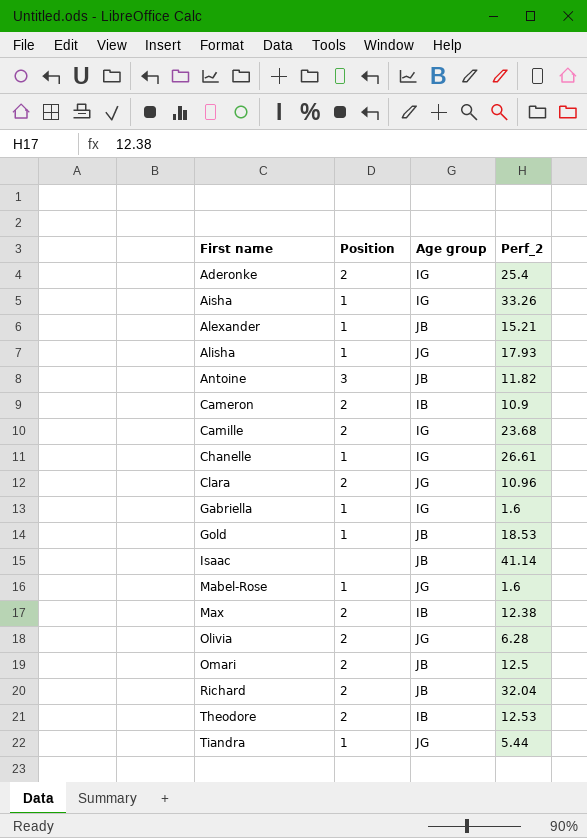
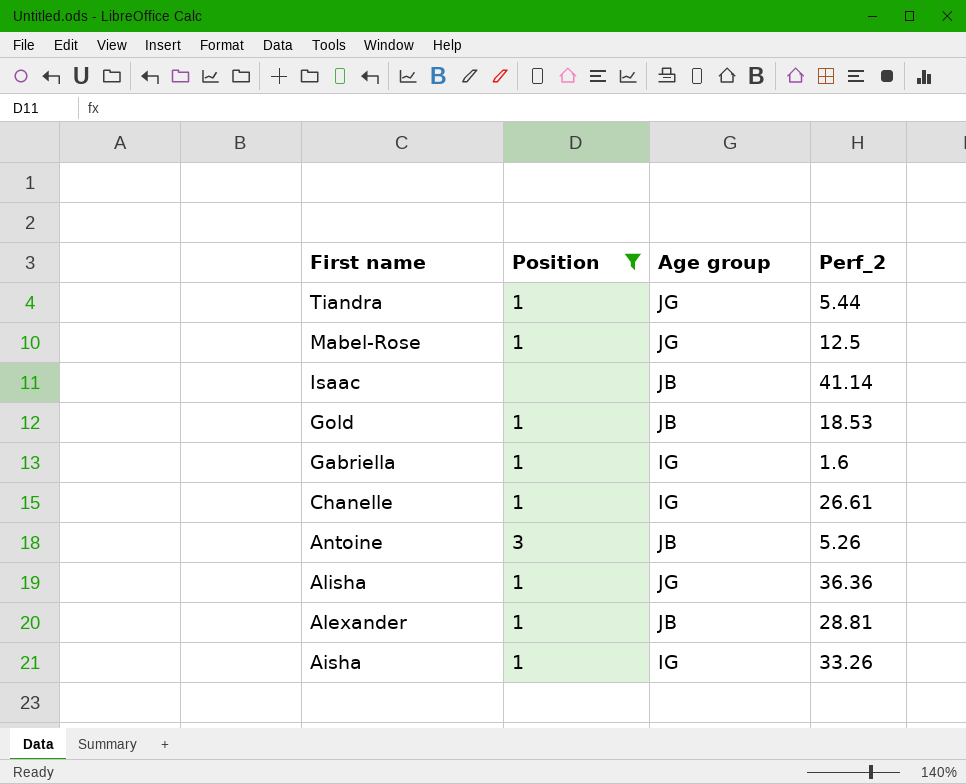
filter: none -> Position != 2
row order: First name ascending -> First name descending
Mabel-Rose | Perf_2: 1.6 -> 12.5
Antoine | Perf_2: 11.82 -> 5.26
Alisha | Perf_2: 17.93 -> 36.36
Alexander | Perf_2: 15.21 -> 28.81

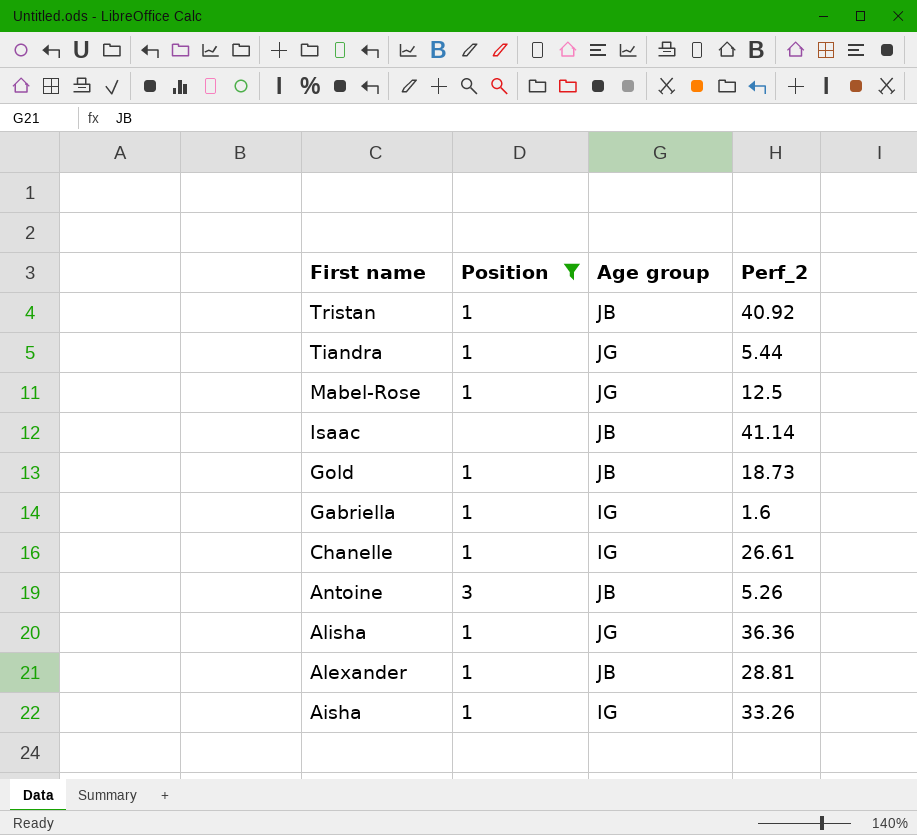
row Tristan: none -> 1 | JB | 40.92
Gold | Perf_2: 18.53 -> 18.73

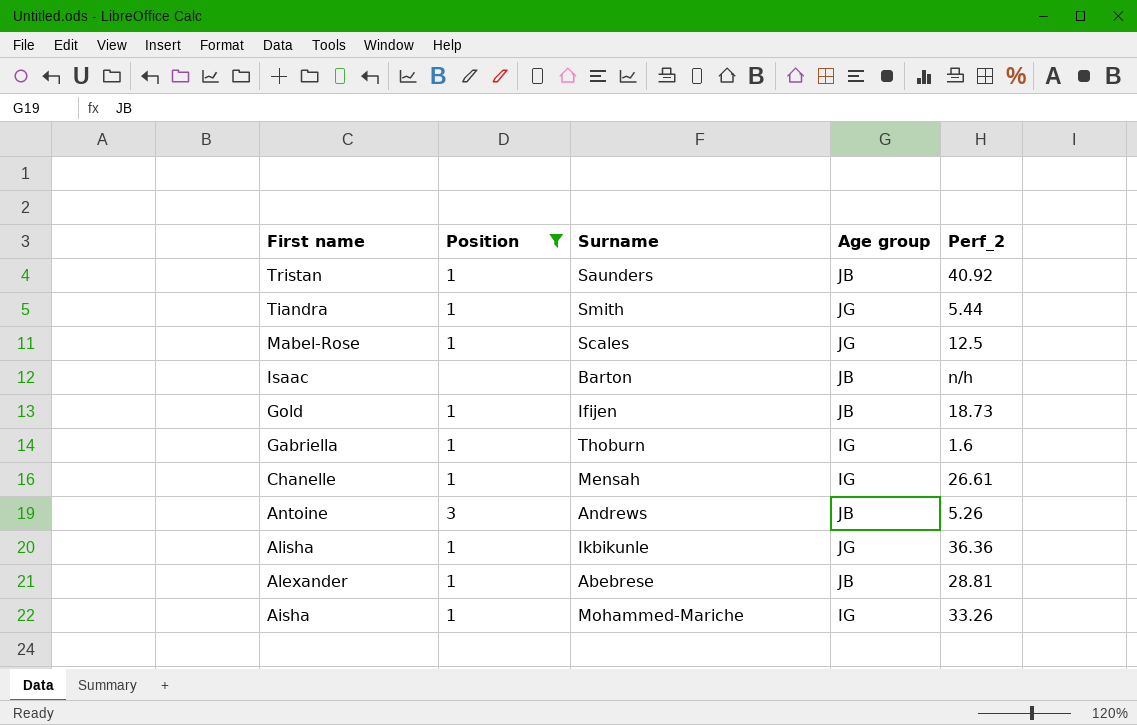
column Surname | position: none -> 3
Isaac | Perf_2: 41.14 -> n/h

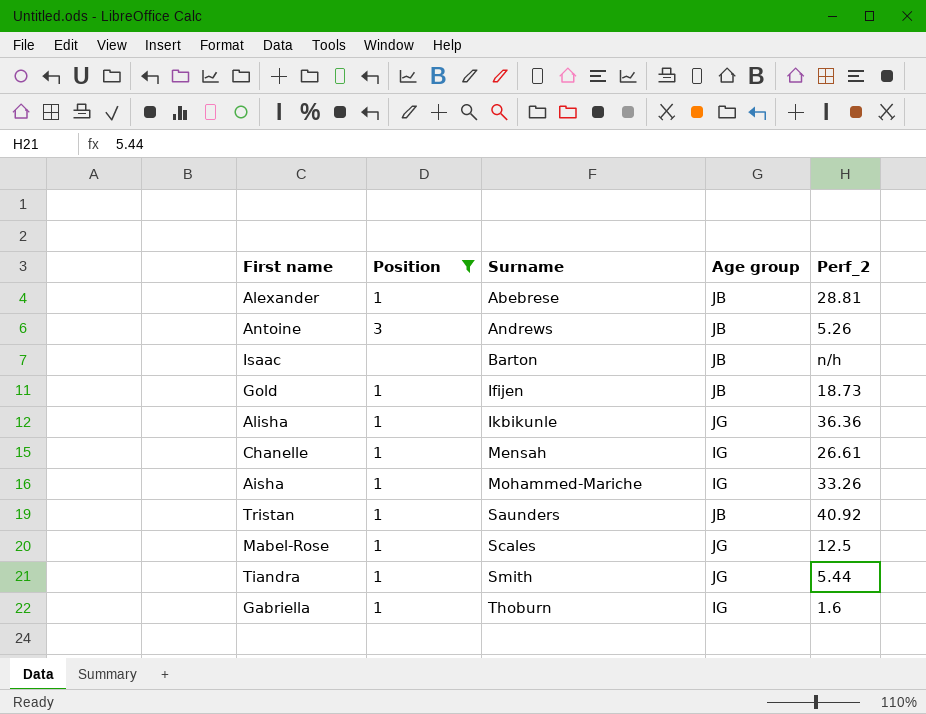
row order: First name descending -> Surname ascending

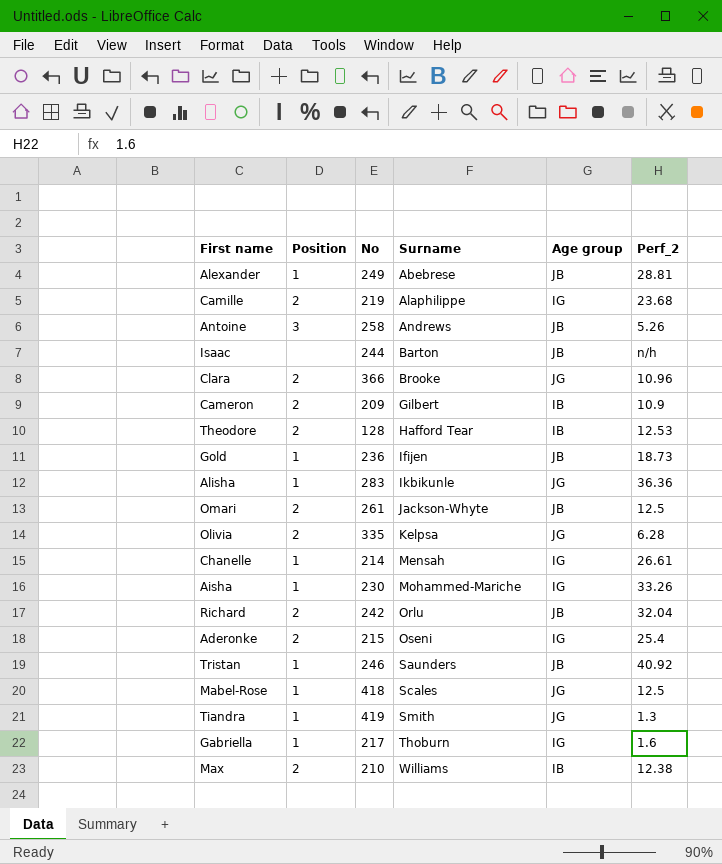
filter: Position != 2 -> none
column No | position: none -> 3
Tiandra | Perf_2: 5.44 -> 1.3

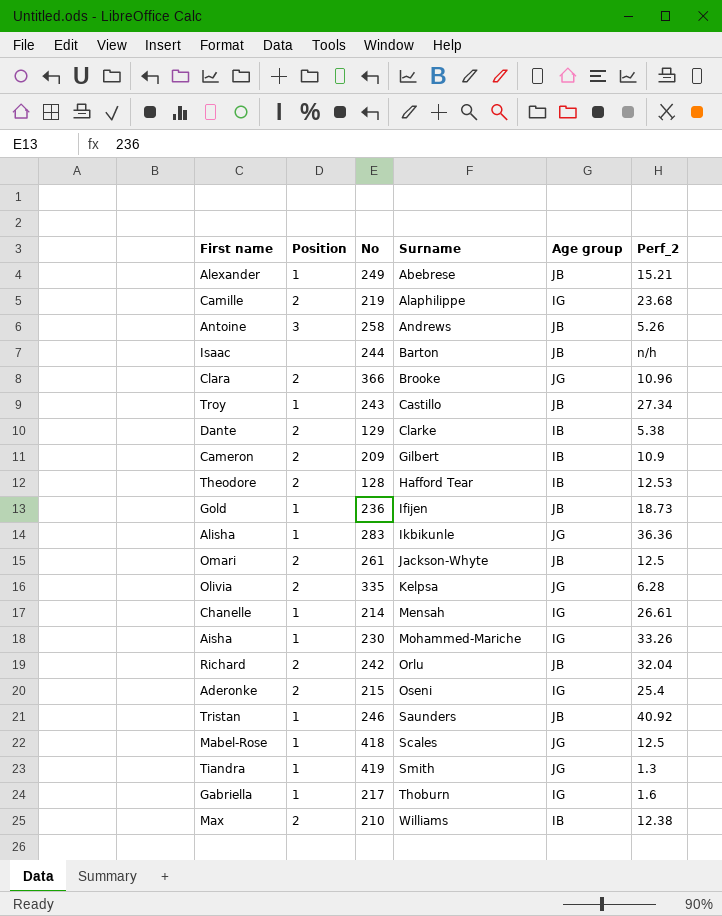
Alexander | Perf_2: 28.81 -> 15.21
row Troy: none -> 1 | 243 | Castillo | JB | 27.34
row Dante: none -> 2 | 129 | Clarke | IB | 5.38

